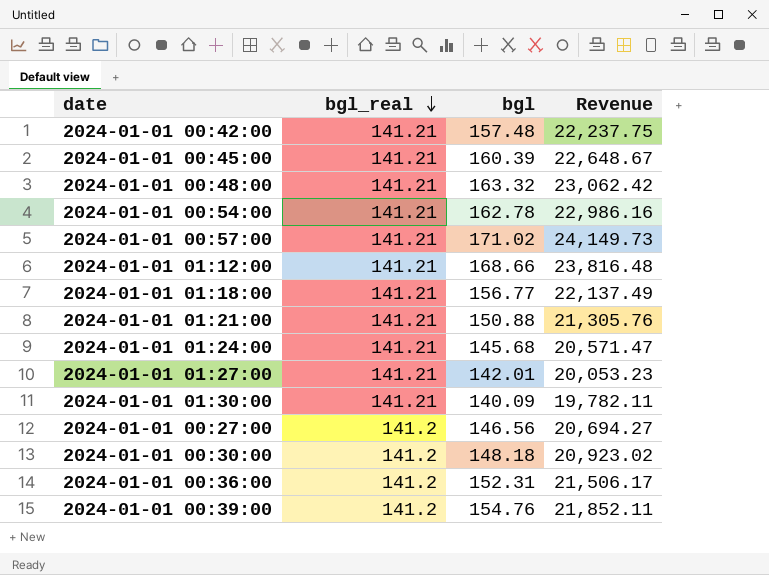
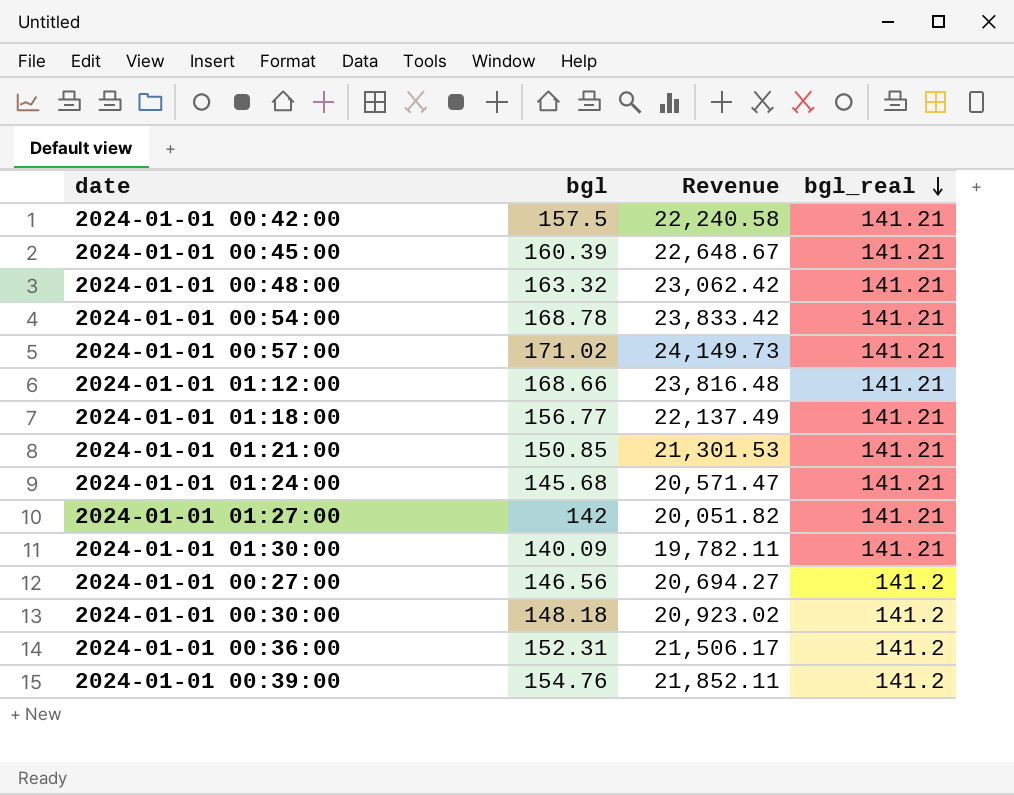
column bgl_real | position: 2 -> 4
2024-01-01 00:42:00 | bgl: 157.48 -> 157.5
2024-01-01 00:42:00 | Revenue: 22,237.75 -> 22,240.58
2024-01-01 00:54:00 | bgl: 162.78 -> 168.78
2024-01-01 00:54:00 | Revenue: 22,986.16 -> 23,833.42
2024-01-01 01:21:00 | bgl: 150.88 -> 150.85
2024-01-01 01:21:00 | Revenue: 21,305.76 -> 21,301.53
2024-01-01 01:27:00 | bgl: 142.01 -> 142
2024-01-01 01:27:00 | Revenue: 20,053.23 -> 20,051.82

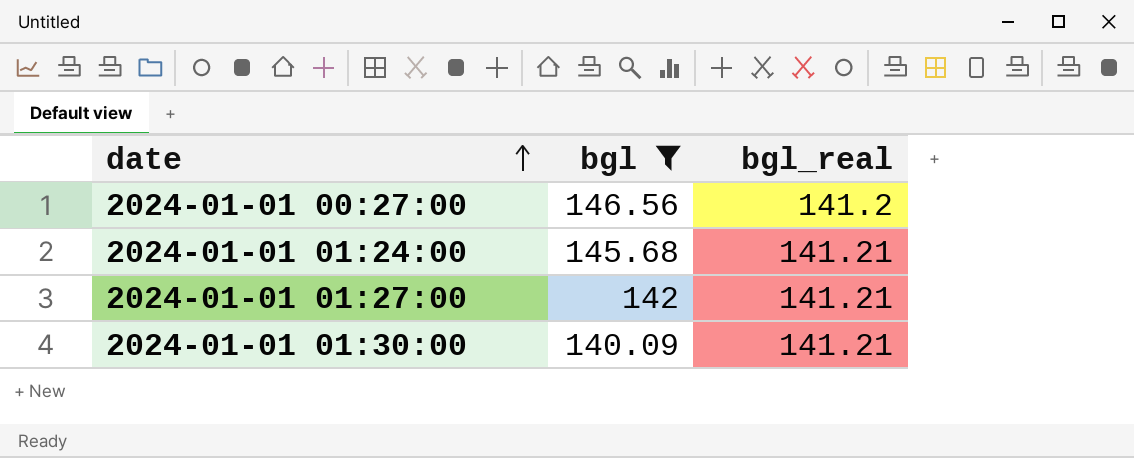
filter: none -> bgl <= 146.56
row order: bgl_real descending -> date ascending
column Revenue | formula: [bgl] * [bgl_real] -> none

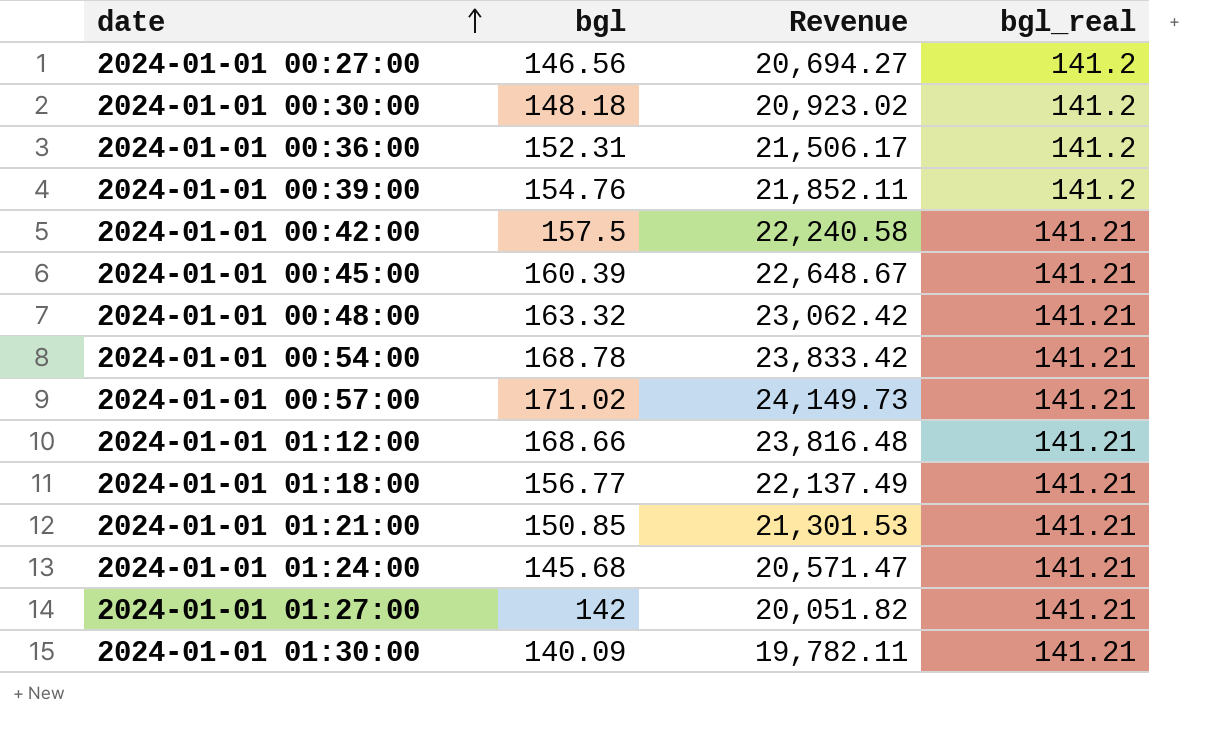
filter: bgl <= 146.56 -> none
column Revenue | formula: none -> [bgl] * [bgl_real]

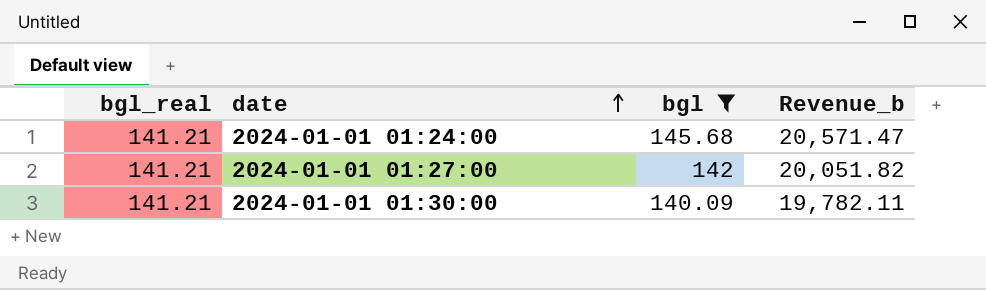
filter: none -> bgl <= 145.68
column bgl_real | position: 4 -> 1
column name: Revenue -> Revenue_b

